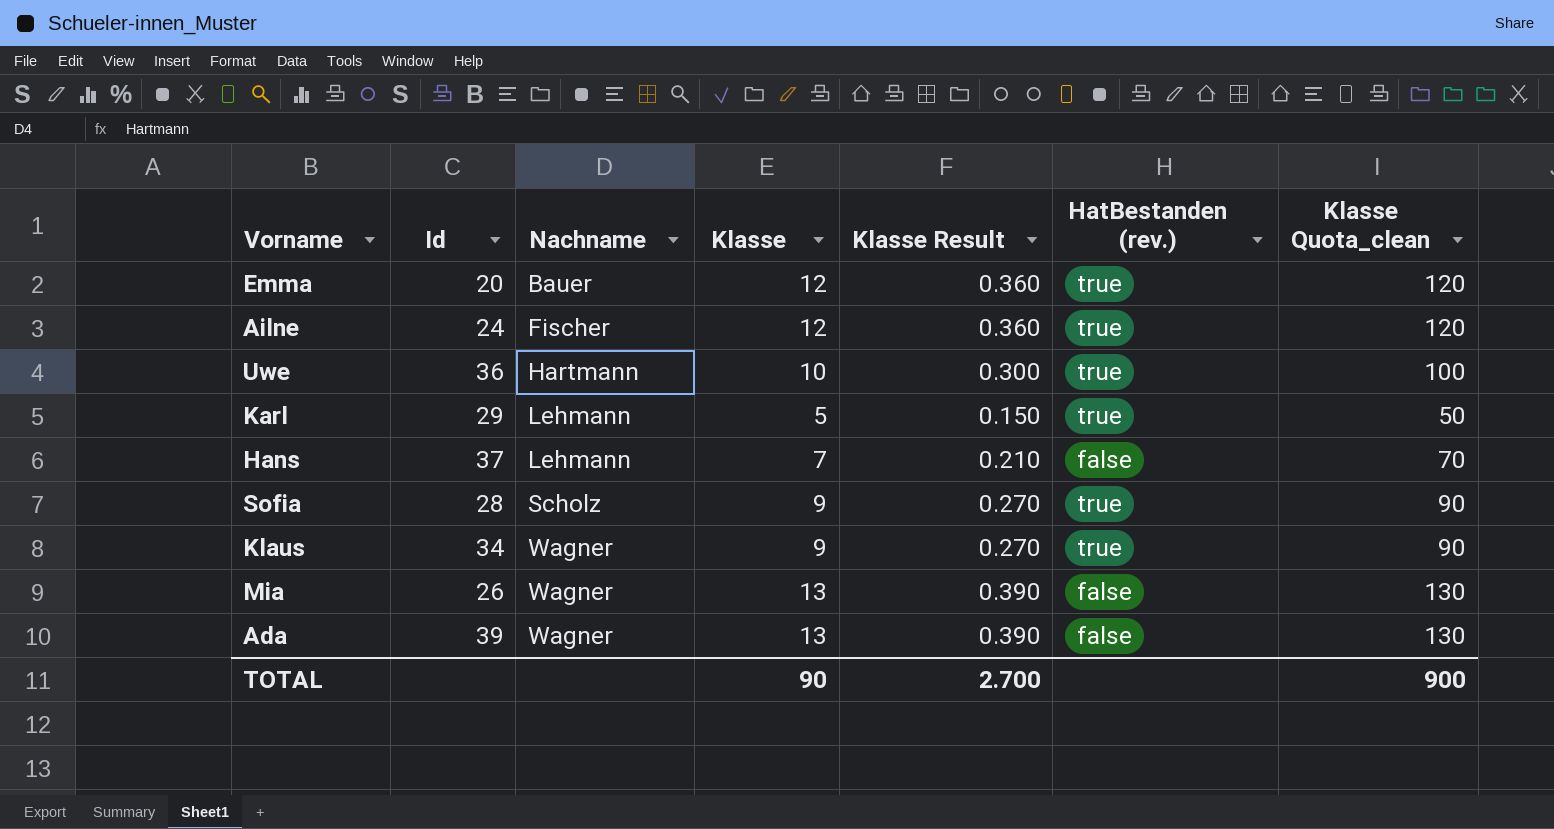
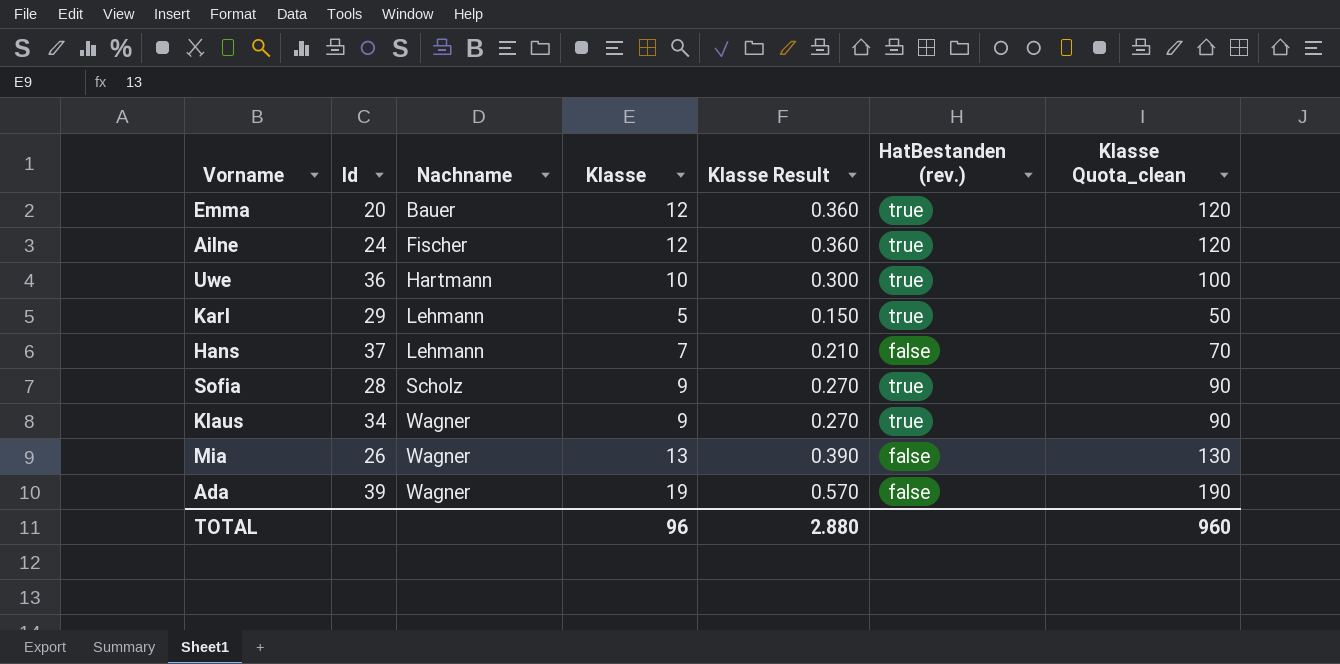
Ada | Klasse: 13 -> 19
Ada | Klasse Result: 0.390 -> 0.570
Ada | Klasse Quota_clean: 130 -> 190
TOTAL | Klasse: 90 -> 96
TOTAL | Klasse Result: 2.700 -> 2.880
TOTAL | Klasse Quota_clean: 900 -> 960

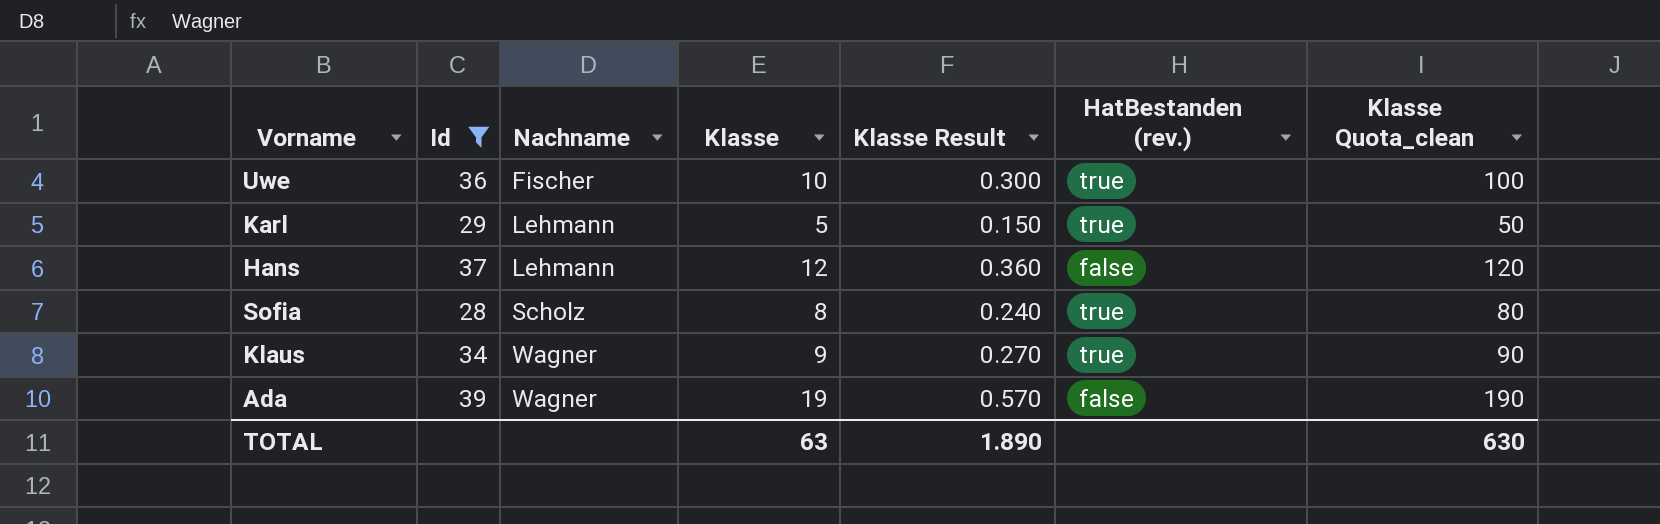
filter: none -> Id >= 28
Uwe | Nachname: Hartmann -> Fischer
Hans | Klasse: 7 -> 12
Hans | Klasse Result: 0.210 -> 0.360
Hans | Klasse Quota_clean: 70 -> 120
Sofia | Klasse: 9 -> 8
Sofia | Klasse Result: 0.270 -> 0.240
Sofia | Klasse Quota_clean: 90 -> 80
TOTAL | Klasse: 96 -> 63
TOTAL | Klasse Result: 2.880 -> 1.890
TOTAL | Klasse Quota_clean: 960 -> 630

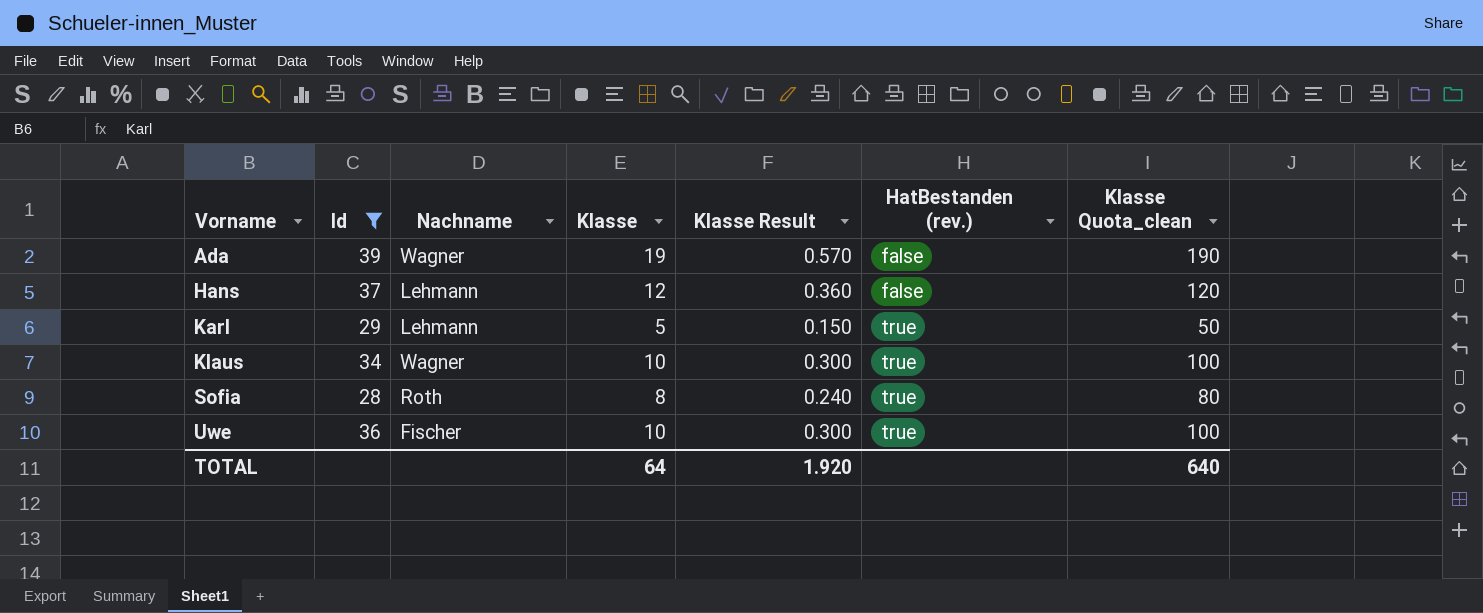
row order: Nachname ascending -> Vorname ascending
Klaus | Klasse: 9 -> 10
Klaus | Klasse Result: 0.270 -> 0.300
Klaus | Klasse Quota_clean: 90 -> 100
Sofia | Nachname: Scholz -> Roth
TOTAL | Klasse: 63 -> 64
TOTAL | Klasse Result: 1.890 -> 1.920
TOTAL | Klasse Quota_clean: 630 -> 640

